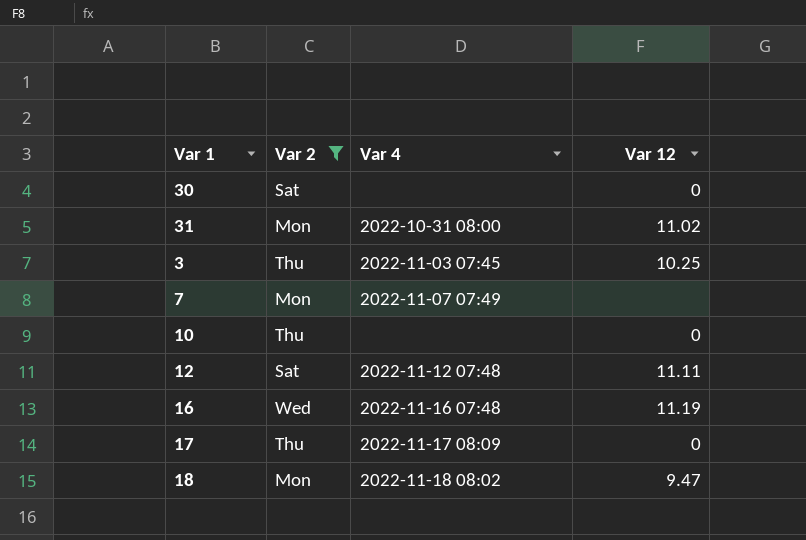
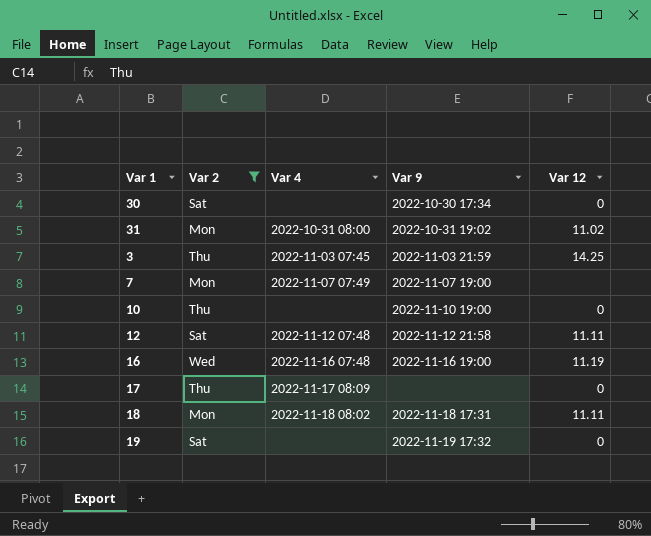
column Var 9 | position: none -> 4
3 | Var 12: 10.25 -> 14.25
18 | Var 12: 9.47 -> 11.11
row 19: none -> Sat | none | 2022-11-19 17:32 | 0

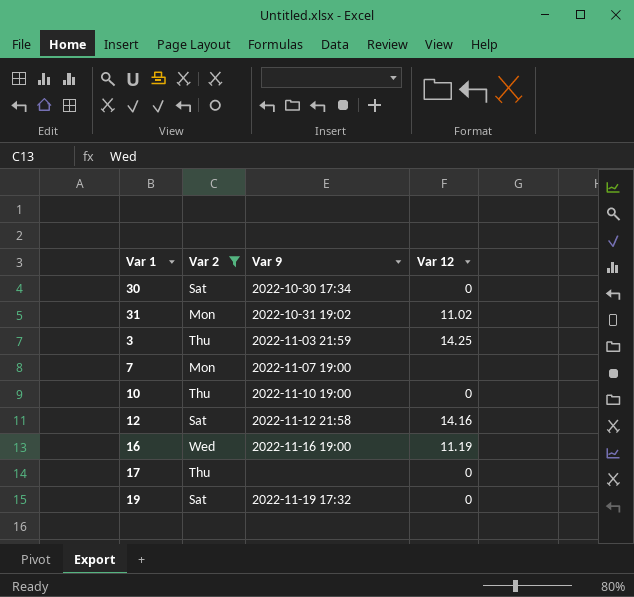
column Var 4 | position: 3 -> none
row 18: Mon | 2022-11-18 08:02 | 2022-11-18 17:31 | 11.11 -> none
12 | Var 12: 11.11 -> 14.16

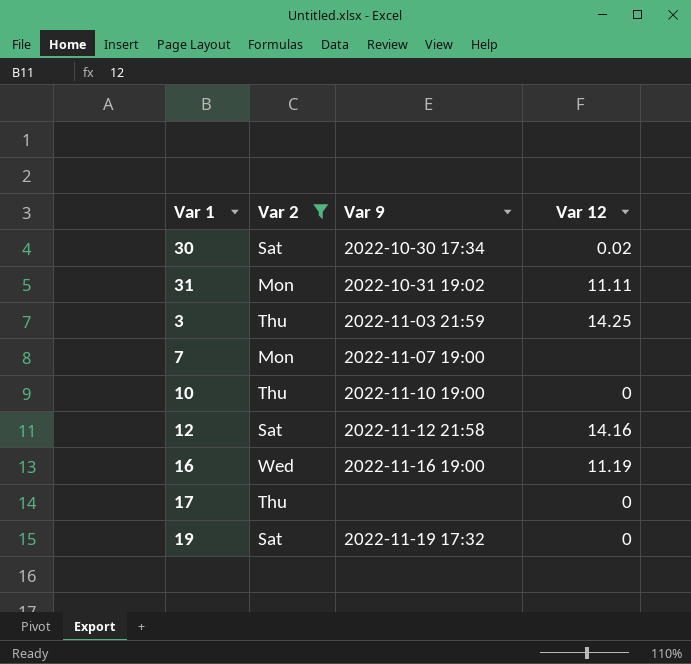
30 | Var 12: 0 -> 0.02
31 | Var 12: 11.02 -> 11.11

